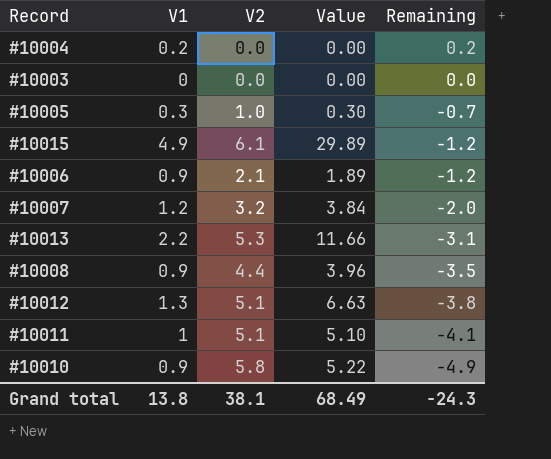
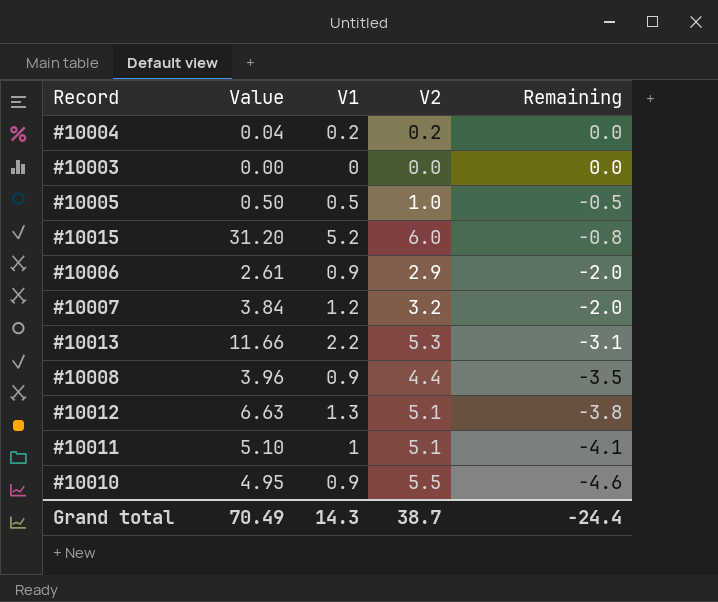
column Value | position: 4 -> 2
#10004 | Value: 0.00 -> 0.04
#10004 | V2: 0.0 -> 0.2
#10004 | Remaining: 0.2 -> 0.0
#10005 | Value: 0.30 -> 0.50
#10005 | V1: 0.3 -> 0.5
#10005 | Remaining: -0.7 -> -0.5
#10015 | Value: 29.89 -> 31.20
#10015 | V1: 4.9 -> 5.2
#10015 | V2: 6.1 -> 6.0
#10015 | Remaining: -1.2 -> -0.8
#10006 | Value: 1.89 -> 2.61
#10006 | V2: 2.1 -> 2.9
#10006 | Remaining: -1.2 -> -2.0
#10010 | Value: 5.22 -> 4.95
#10010 | V2: 5.8 -> 5.5
#10010 | Remaining: -4.9 -> -4.6
Grand total | Value: 68.49 -> 70.49
Grand total | V1: 13.8 -> 14.3
Grand total | V2: 38.1 -> 38.7
Grand total | Remaining: -24.3 -> -24.4

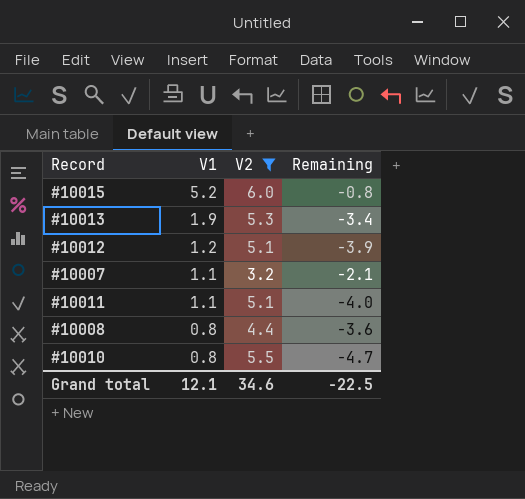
filter: none -> V2 >= 3.2
row order: Remaining descending -> V1 descending
column Value | formula: [V1] * [V2] -> none
#10013 | V1: 2.2 -> 1.9
#10013 | Remaining: -3.1 -> -3.4
#10012 | V1: 1.3 -> 1.2
#10012 | Remaining: -3.8 -> -3.9
#10007 | V1: 1.2 -> 1.1
#10007 | Remaining: -2.0 -> -2.1
#10011 | V1: 1 -> 1.1
#10011 | Remaining: -4.1 -> -4.0
#10008 | V1: 0.9 -> 0.8
#10008 | Remaining: -3.5 -> -3.6
#10010 | V1: 0.9 -> 0.8
#10010 | Remaining: -4.6 -> -4.7
Grand total | V1: 14.3 -> 12.1
Grand total | V2: 38.7 -> 34.6
Grand total | Remaining: -24.4 -> -22.5

